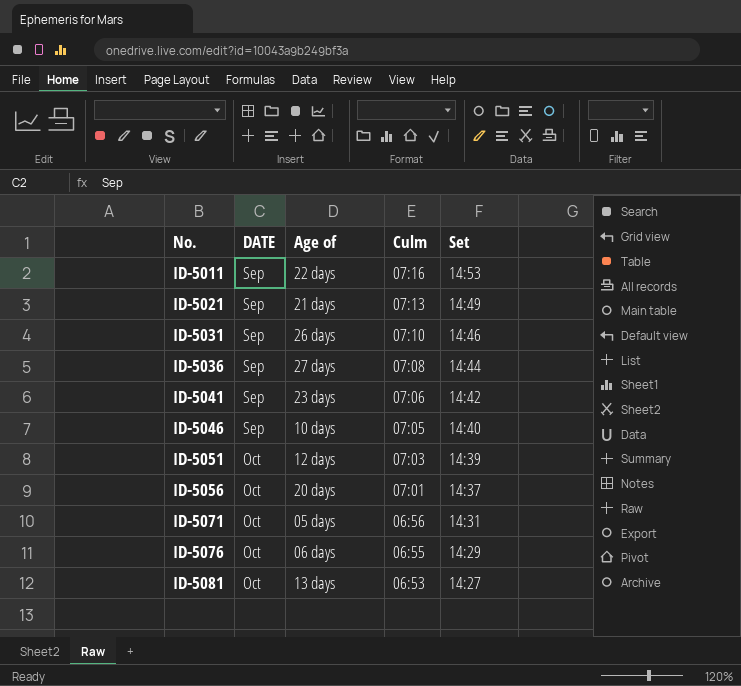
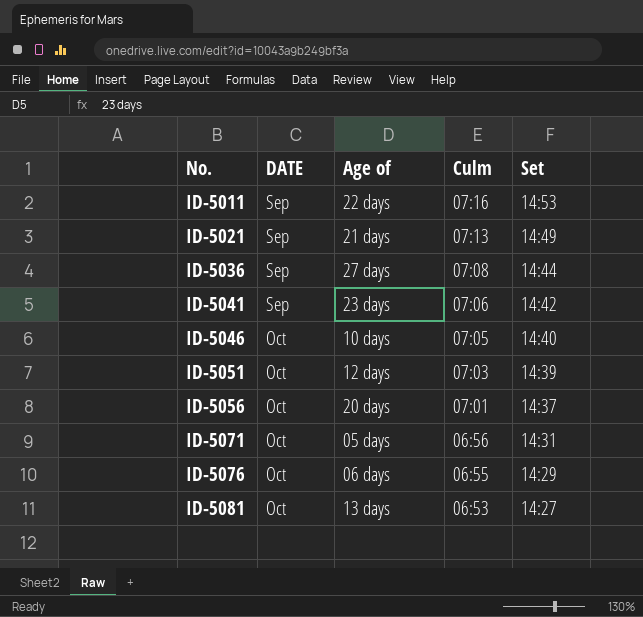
row ID-5031: Sep | 26 days | 07:10 | 14:46 -> none
ID-5046 | DATE: Sep -> Oct

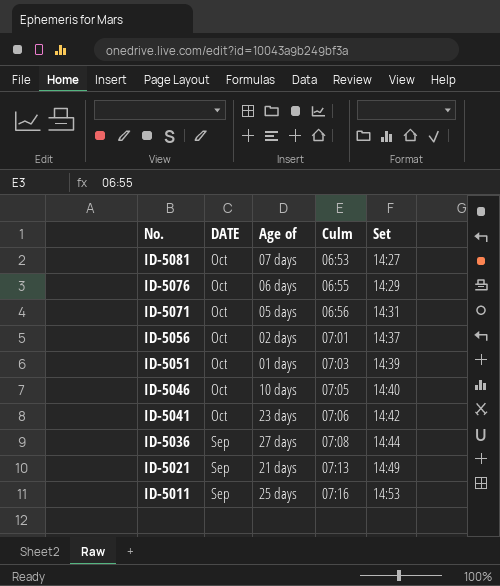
row order: No. ascending -> No. descending
ID-5081 | Age of: 13 days -> 07 days
ID-5056 | Age of: 20 days -> 02 days
ID-5051 | Age of: 12 days -> 01 days
ID-5041 | DATE: Sep -> Oct
ID-5011 | Age of: 22 days -> 25 days

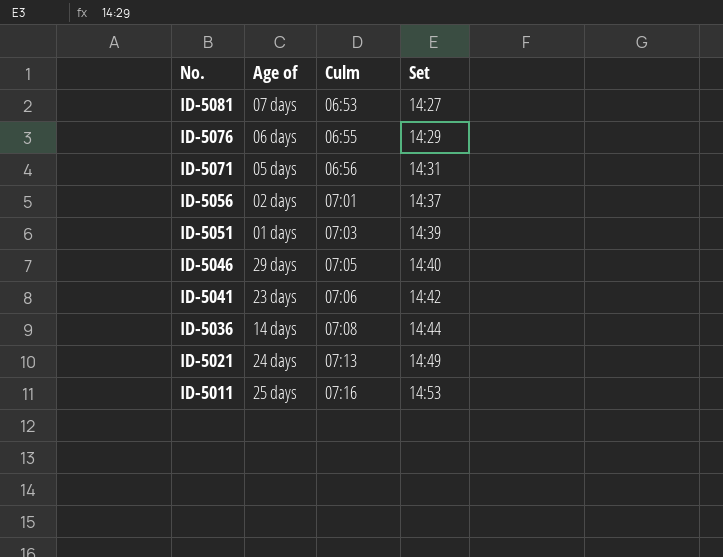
column DATE | position: 2 -> none
ID-5046 | Age of: 10 days -> 29 days
ID-5036 | Age of: 27 days -> 14 days
ID-5021 | Age of: 21 days -> 24 days

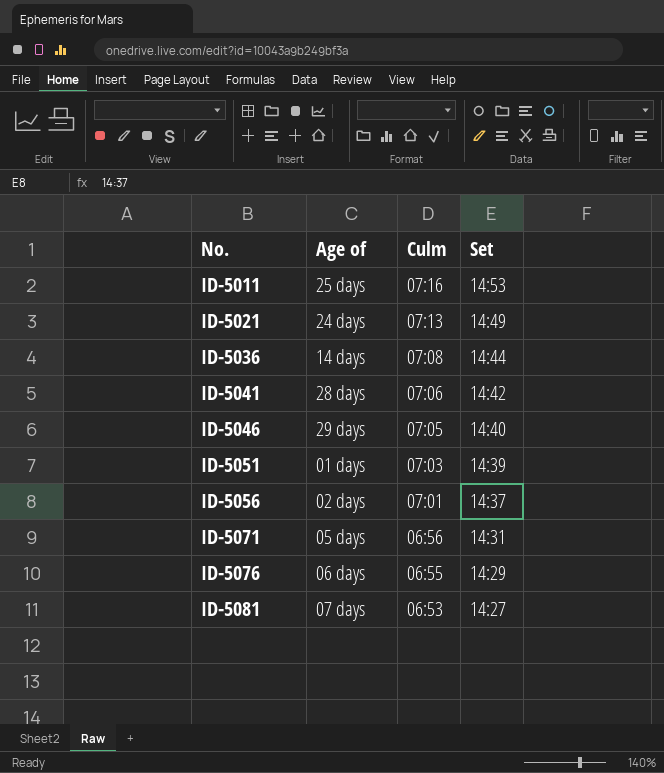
row order: No. descending -> No. ascending
ID-5041 | Age of: 23 days -> 28 days

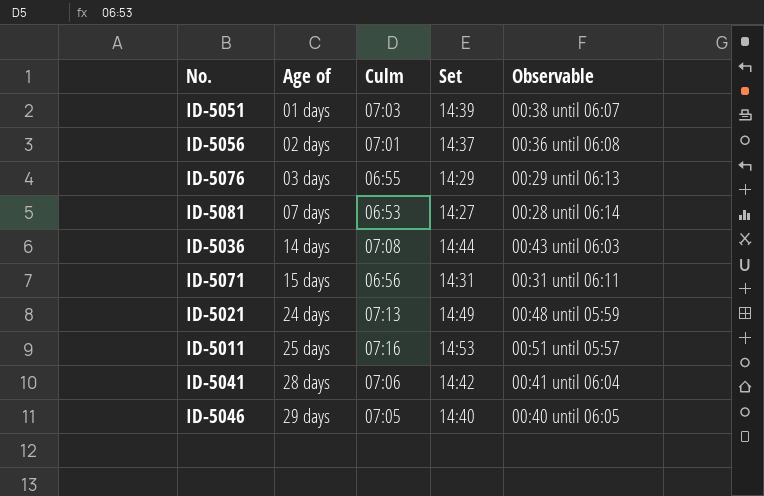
row order: No. ascending -> Age of ascending
column Observable | position: none -> 5
ID-5076 | Age of: 06 days -> 03 days
ID-5071 | Age of: 05 days -> 15 days

